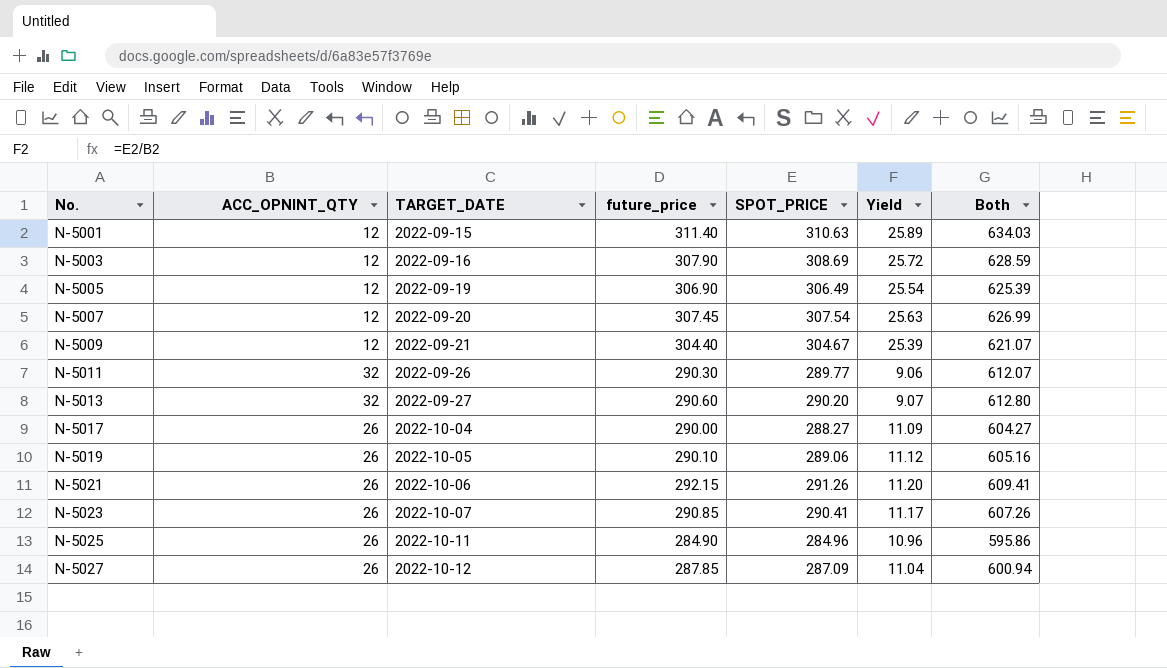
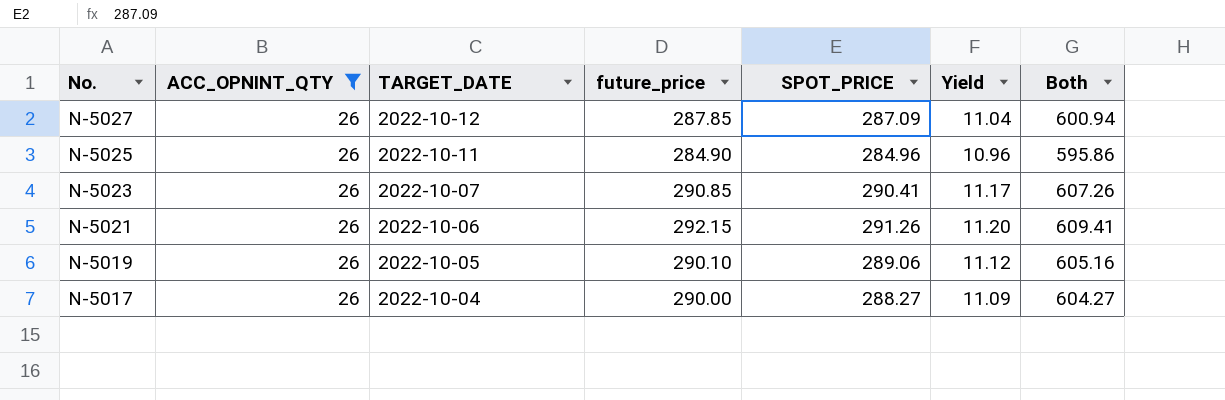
filter: none -> ACC_OPNINT_QTY = 26
row order: No. ascending -> No. descending

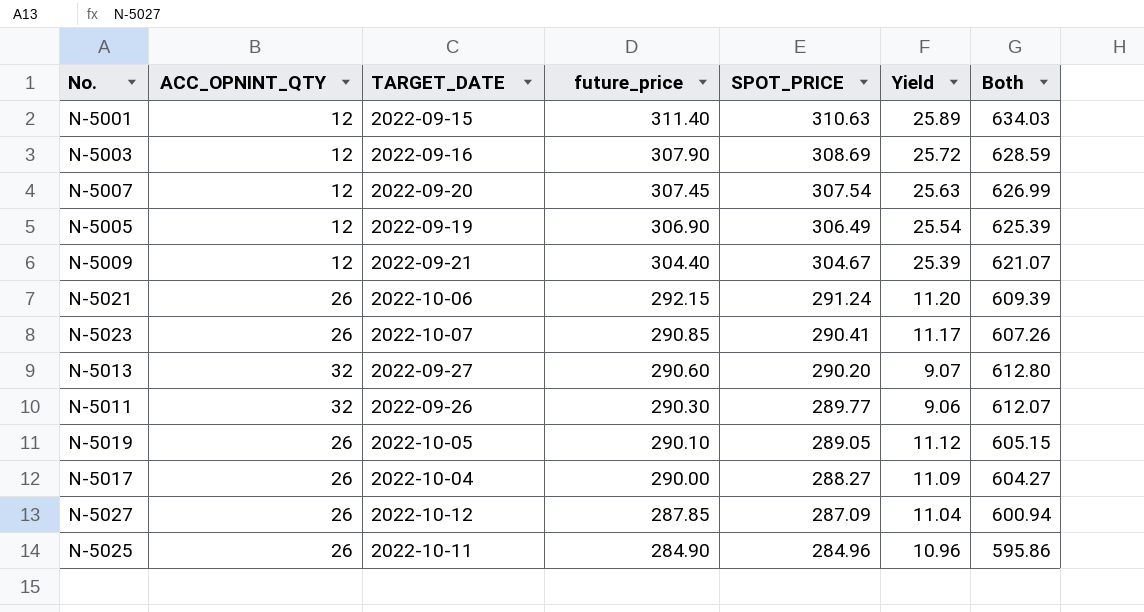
filter: ACC_OPNINT_QTY = 26 -> none
row order: No. descending -> future_price descending
N-5021 | SPOT_PRICE: 291.26 -> 291.24
N-5021 | Both: 609.41 -> 609.39
N-5019 | SPOT_PRICE: 289.06 -> 289.05
N-5019 | Both: 605.16 -> 605.15

